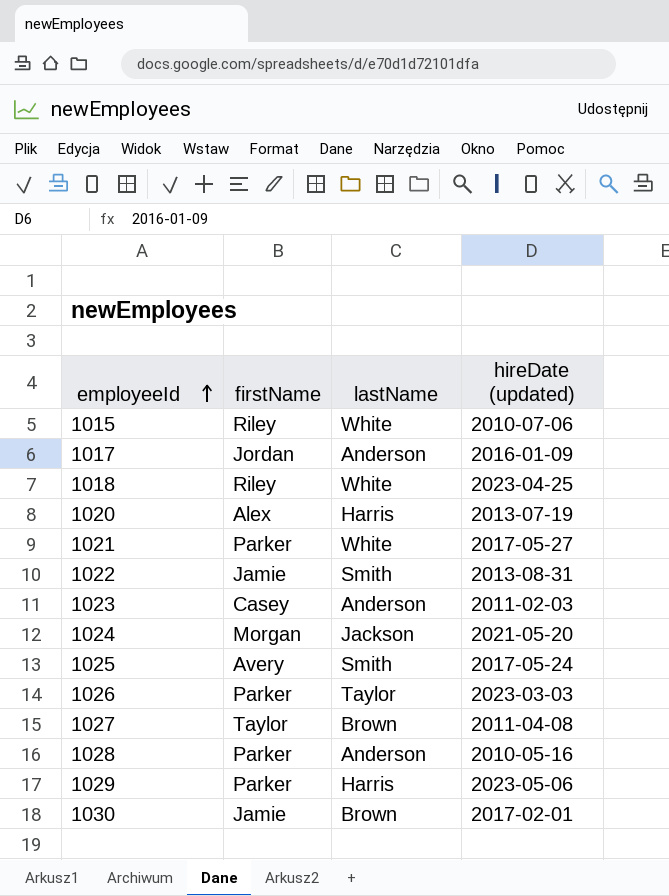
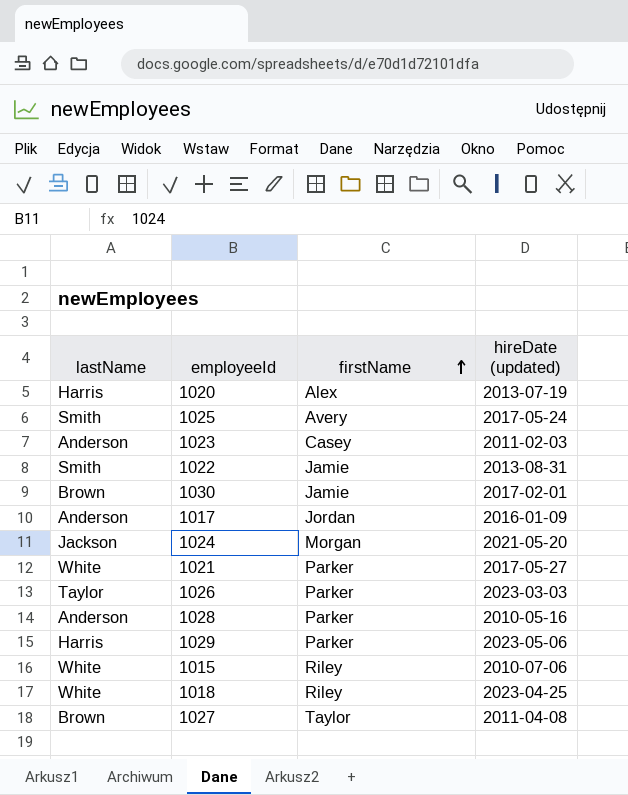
row order: employeeId ascending -> firstName ascending
column lastName | position: 3 -> 1

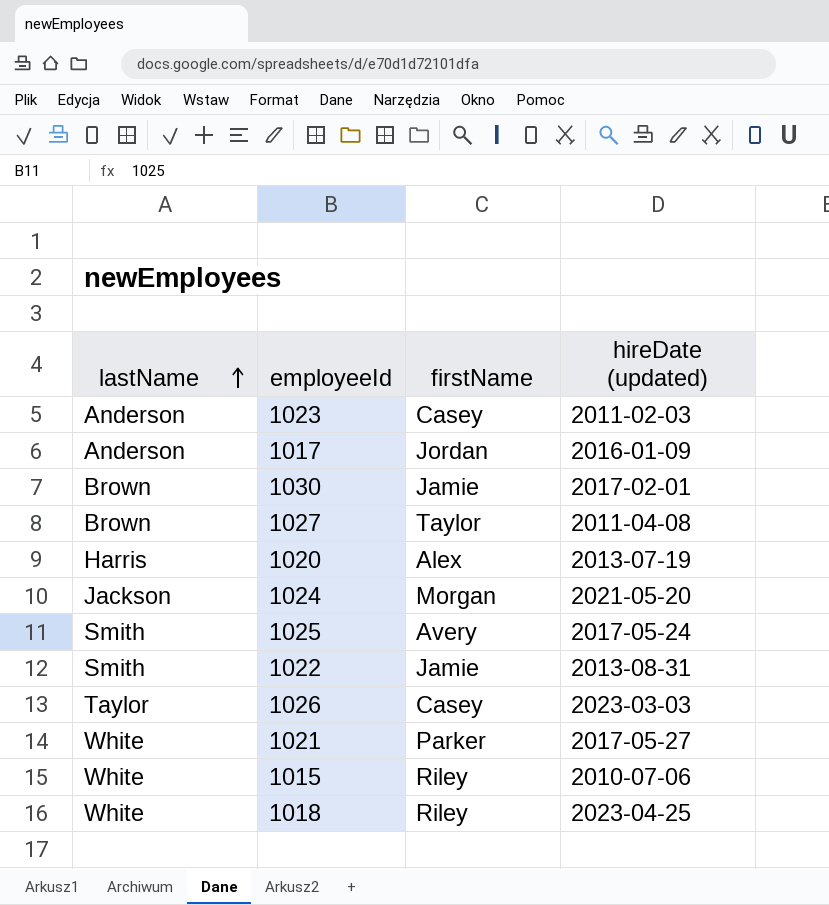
row order: firstName ascending -> lastName ascending
row 1028: Anderson | Parker | 2010-05-16 -> none
row 1029: Harris | Parker | 2023-05-06 -> none
1026 | firstName: Parker -> Casey

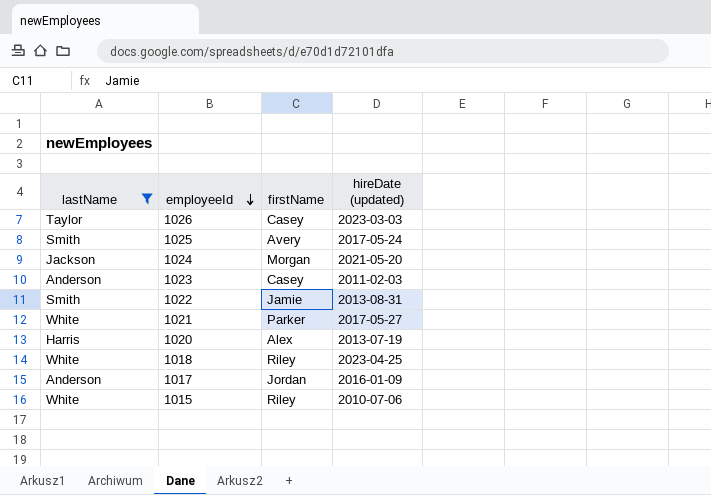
filter: none -> lastName != Brown
row order: lastName ascending -> employeeId descending

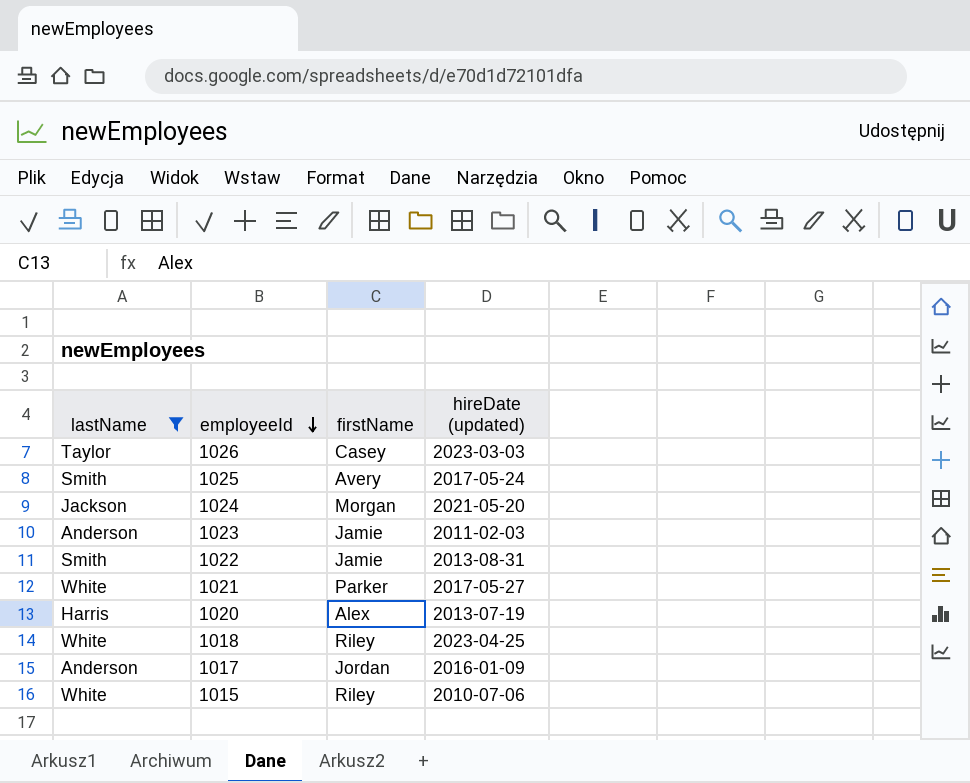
1023 | firstName: Casey -> Jamie

